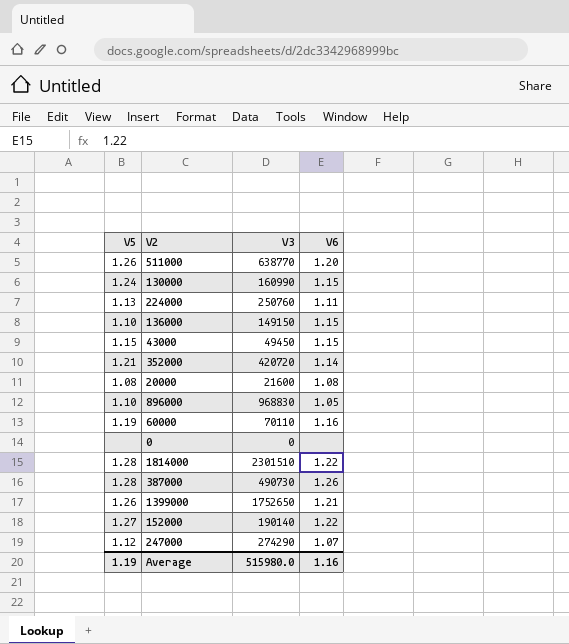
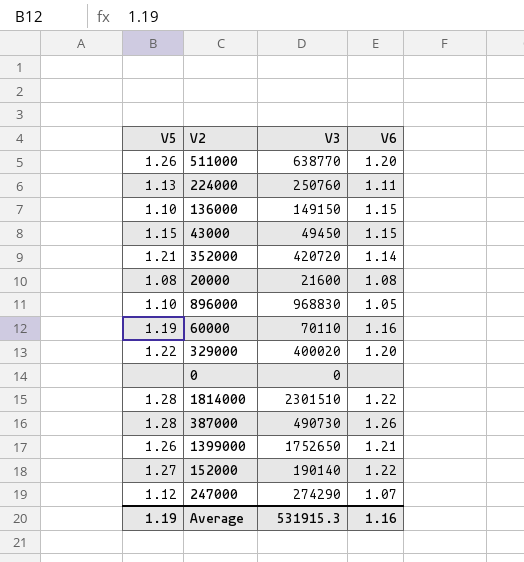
row 130000: 1.24 | 160990 | 1.15 -> none
row 329000: none -> 1.22 | 400020 | 1.20
Average | V3: 515980.0 -> 531915.3

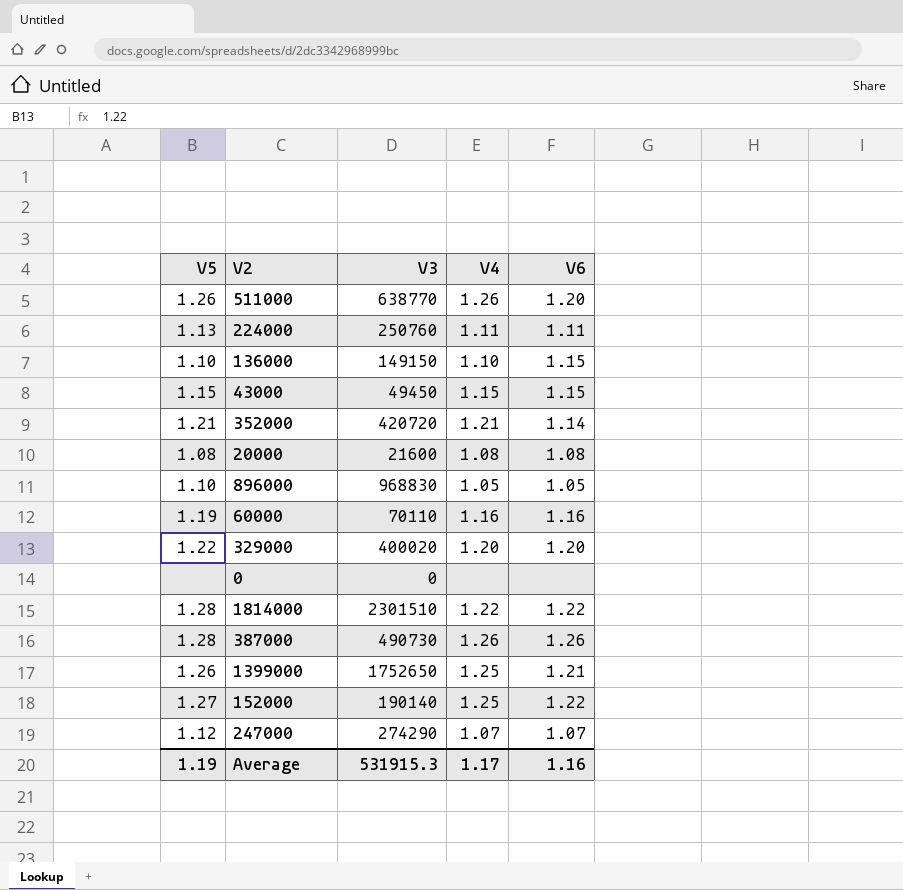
column V4 | position: none -> 4

